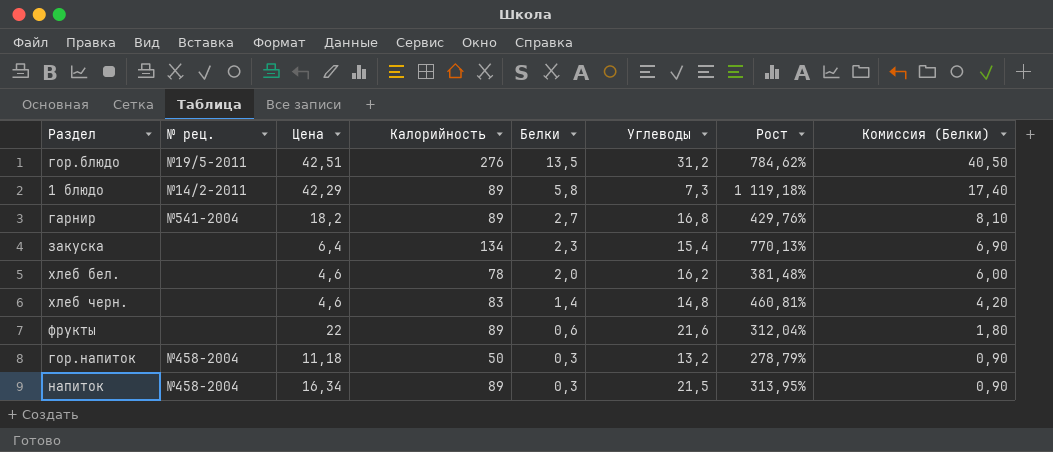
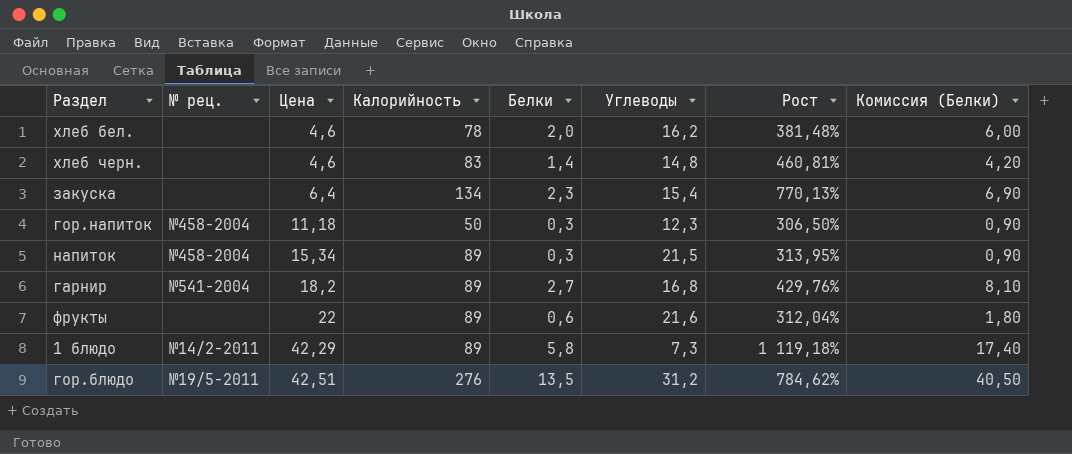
row order: Белки descending -> Цена ascending
гор.напиток | Углеводы: 13,2 -> 12,3
гор.напиток | Рост: 278,79% -> 306,50%
напиток | Цена: 16,34 -> 15,34

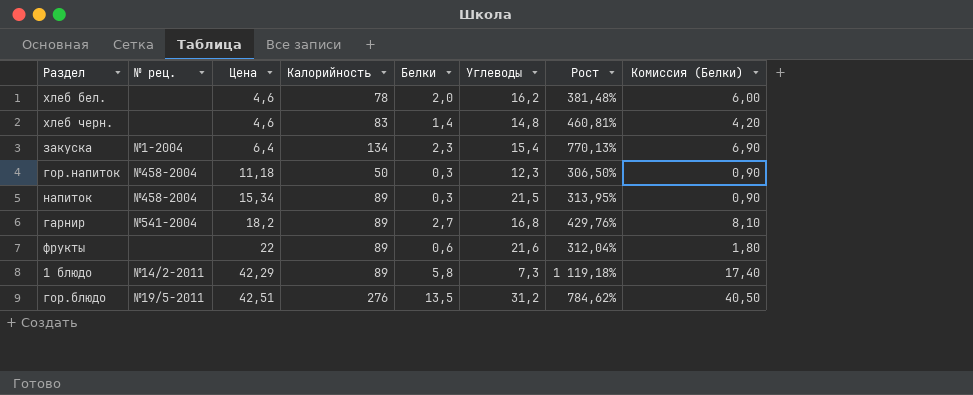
закуска | № рец.: none -> №1-2004

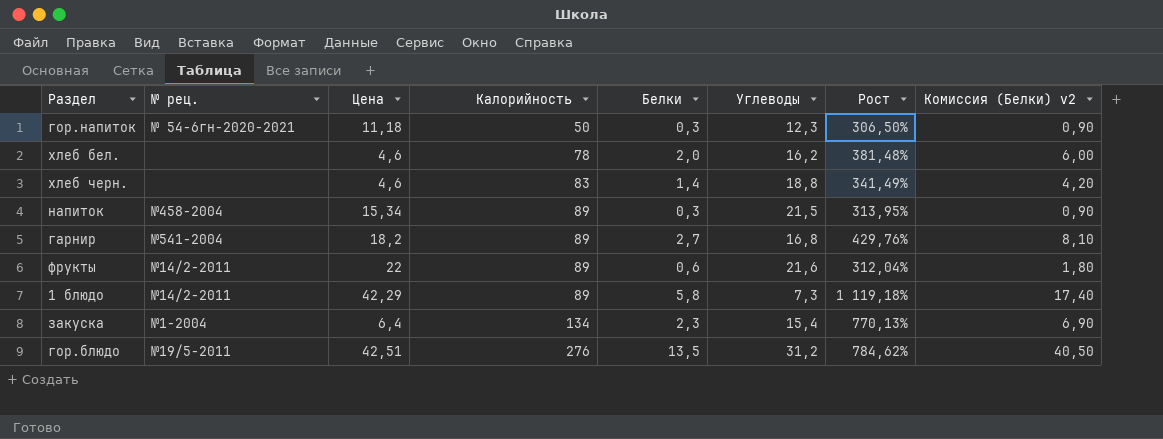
row order: Цена ascending -> Калорийность ascending
column name: Комиссия (Белки) -> Комиссия (Белки) v2
гор.напиток | № рец.: №458-2004 -> № 54-6гн-2020-2021
хлеб черн. | Углеводы: 14,8 -> 18,8
хлеб черн. | Рост: 460,81% -> 341,49%
фрукты | № рец.: none -> №14/2-2011

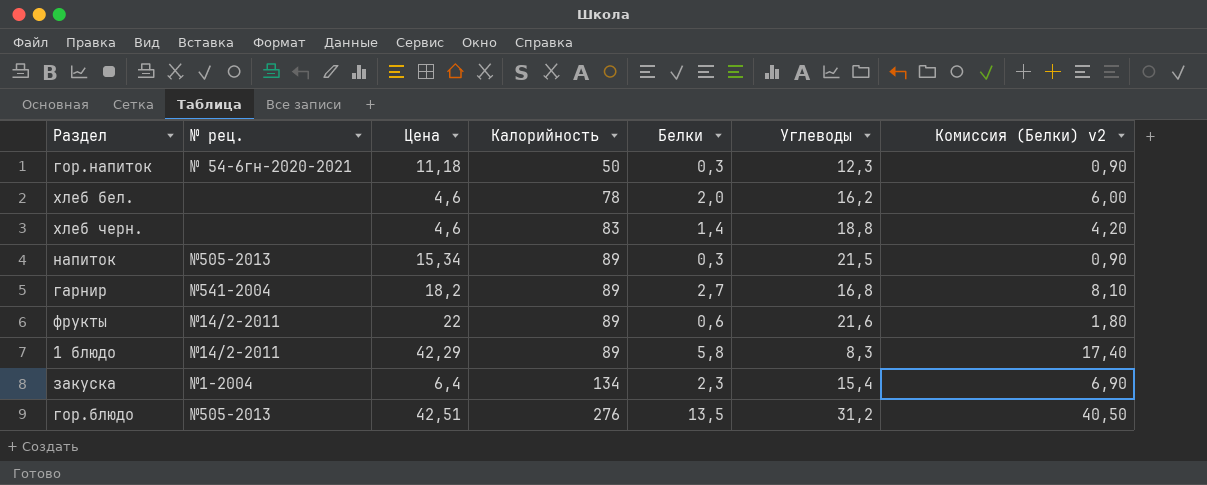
column Рост | formula: ([Калорийность] - [Углеводы]) / [Углеводы] -> none
напиток | № рец.: №458-2004 -> №505-2013
1 блюдо | Углеводы: 7,3 -> 8,3
гор.блюдо | № рец.: №19/5-2011 -> №505-2013

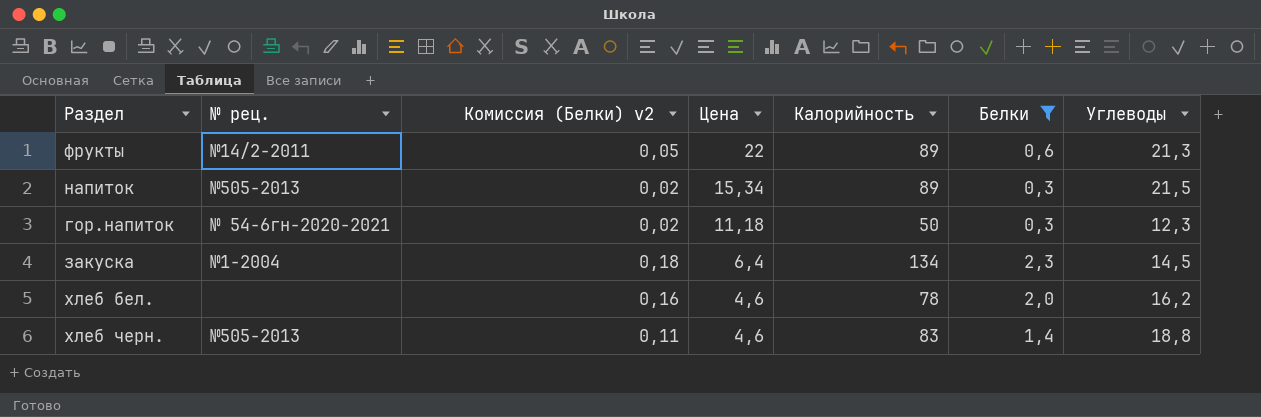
filter: none -> Белки <= 2,3
row order: Калорийность ascending -> Цена descending
column Комиссия (Белки) v2 | formula: [Белки] * 3 -> [Белки] * 0,08
column Комиссия (Белки) v2 | position: 7 -> 3
фрукты | Углеводы: 21,6 -> 21,3
закуска | Углеводы: 15,4 -> 14,5
хлеб черн. | № рец.: none -> №505-2013

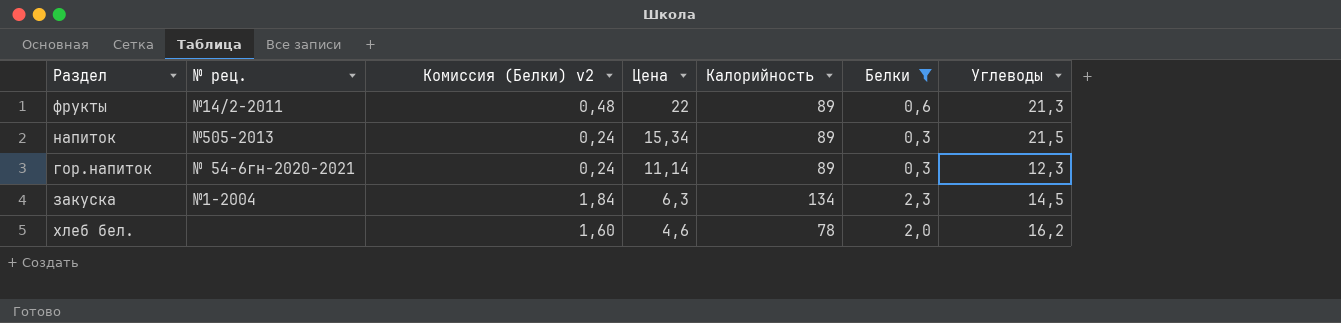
column Комиссия (Белки) v2 | formula: [Белки] * 0,08 -> [Белки] * 0,8
row хлеб черн.: №505-2013 | 0,11 | 4,6 | 83 | 1,4 | 18,8 -> none
гор.напиток | Цена: 11,18 -> 11,14
гор.напиток | Калорийность: 50 -> 89
закуска | Цена: 6,4 -> 6,3

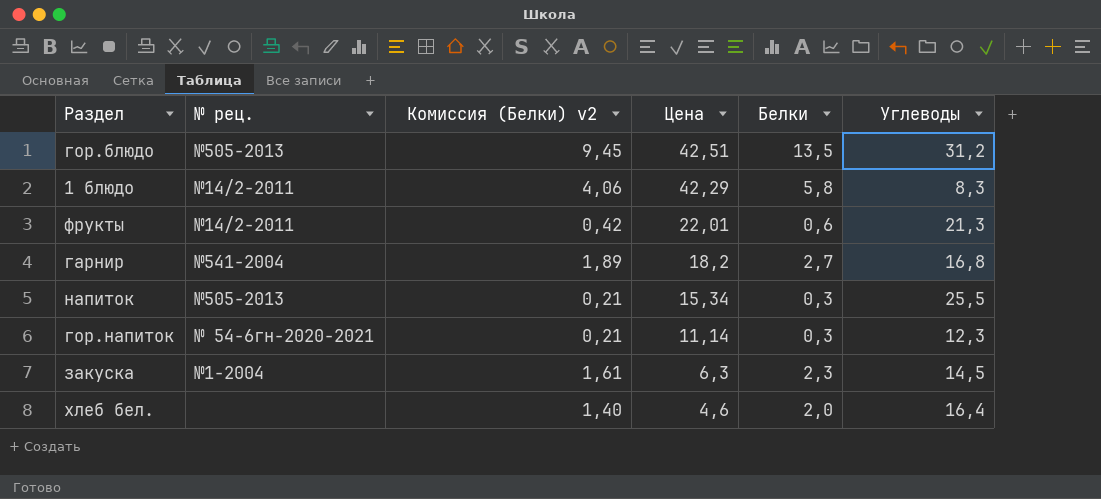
filter: Белки <= 2,3 -> none
column Калорийность | position: 5 -> none
column Комиссия (Белки) v2 | formula: [Белки] * 0,8 -> [Белки] * 0,7
фрукты | Цена: 22 -> 22,01
напиток | Углеводы: 21,5 -> 25,5
хлеб бел. | Углеводы: 16,2 -> 16,4

